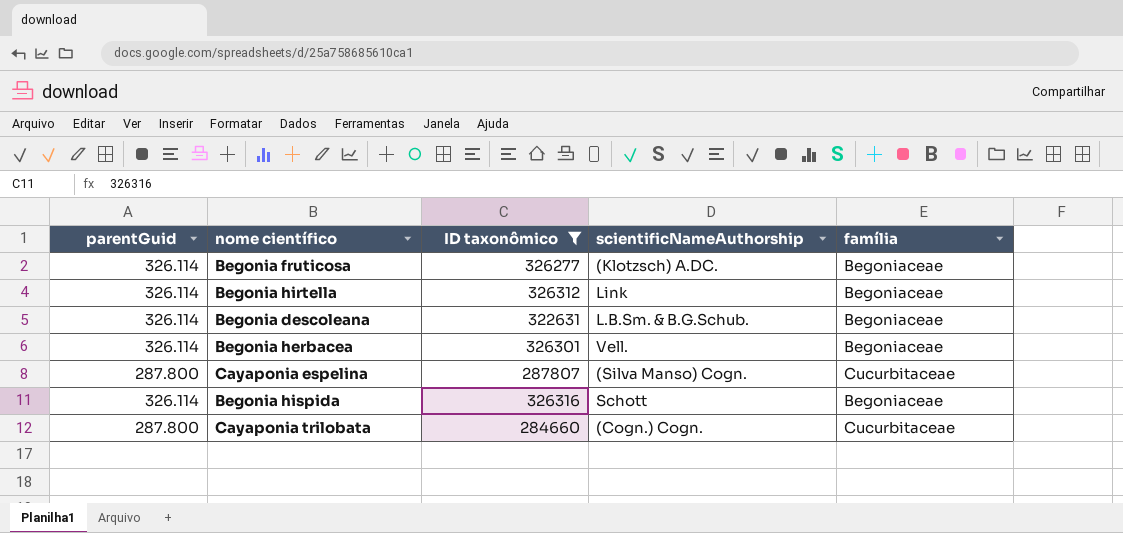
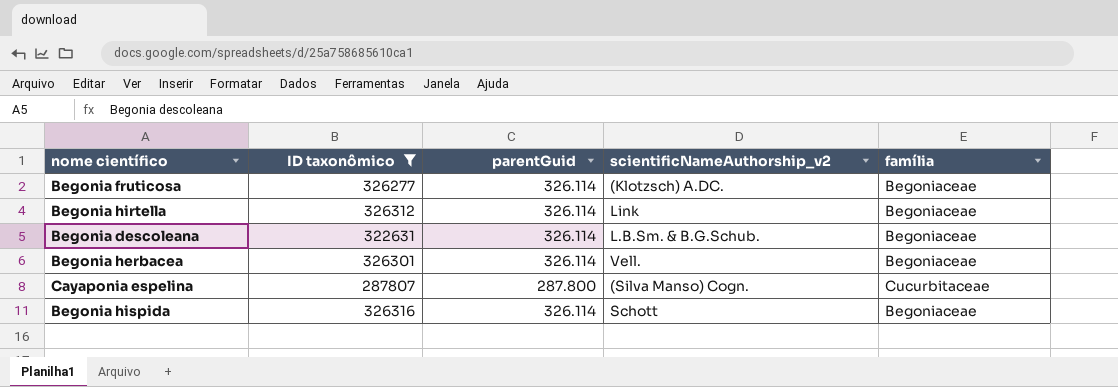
column parentGuid | position: 1 -> 3
column name: scientificNameAuthorship -> scientificNameAuthorship_v2
row Cayaponia trilobata: 287.800 | 284660 | (Cogn.) Cogn. | Cucurbitaceae -> none

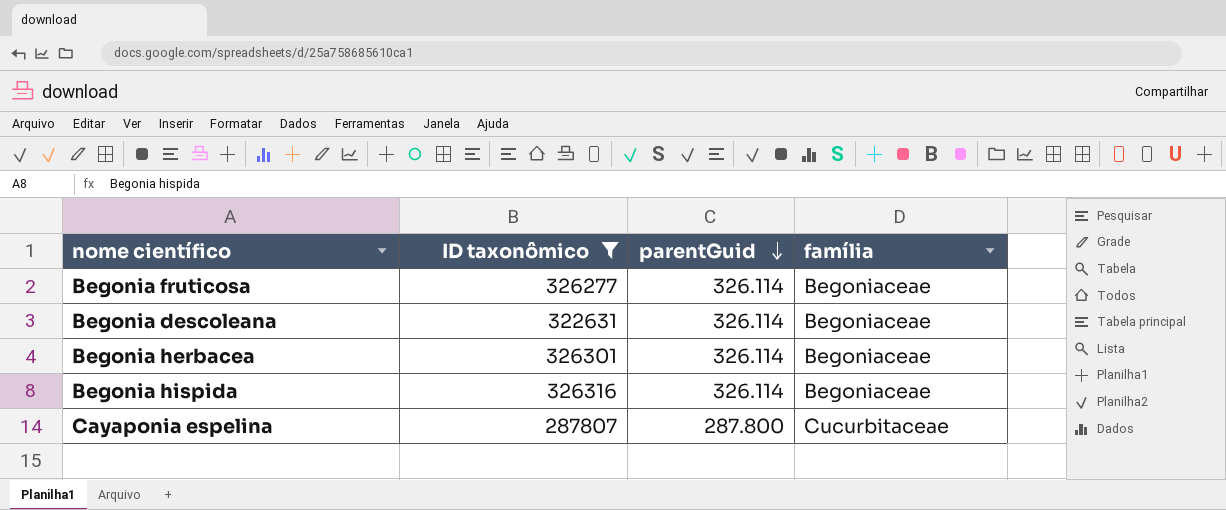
row order: none -> parentGuid descending
column scientificNameAuthorship_v2 | position: 4 -> none
row Begonia hirtella: 326312 | 326.114 | Link | Begoniaceae -> none

